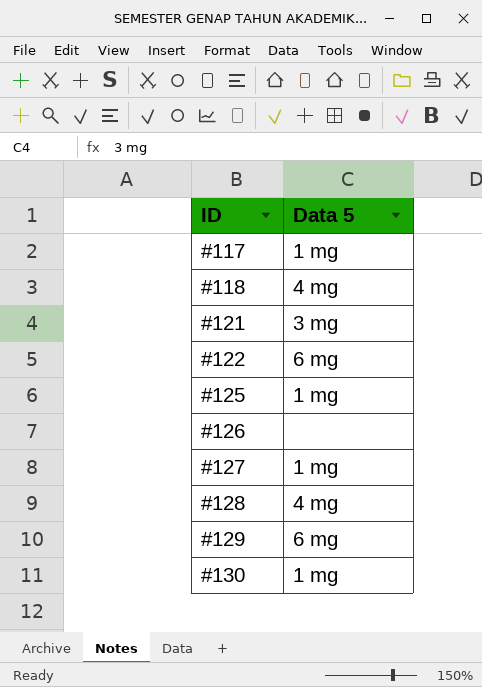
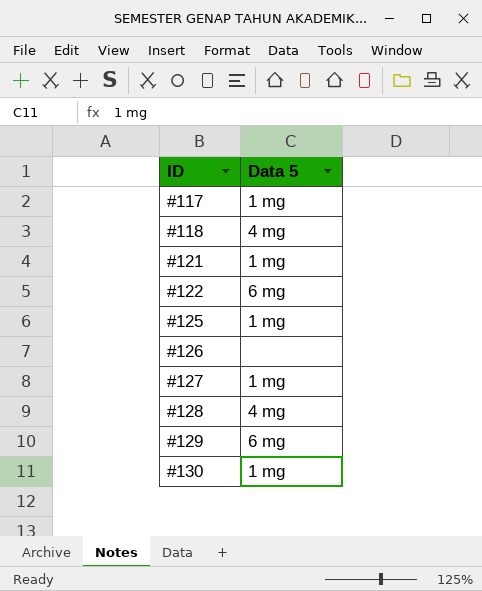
#121 | Data 5: 3 mg -> 1 mg

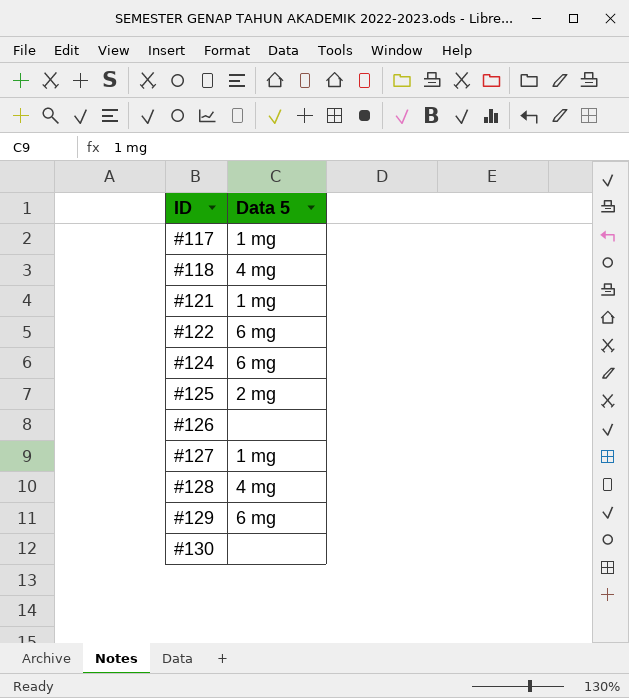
row #124: none -> 6 mg
#125 | Data 5: 1 mg -> 2 mg
#130 | Data 5: 1 mg -> none

